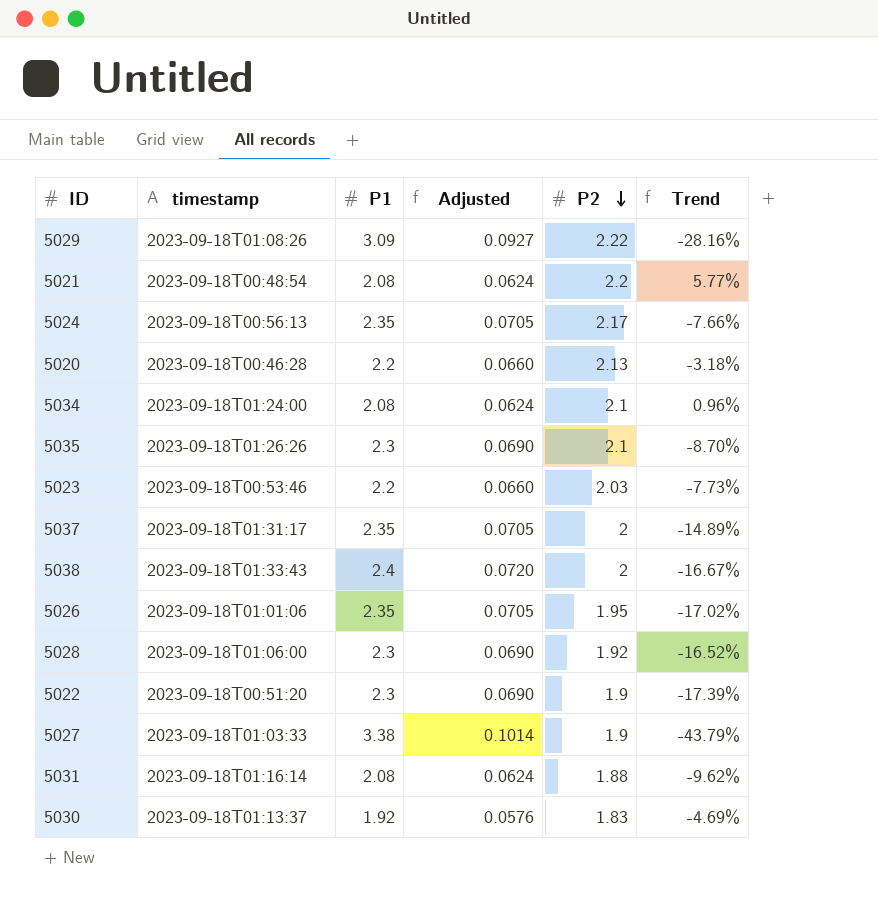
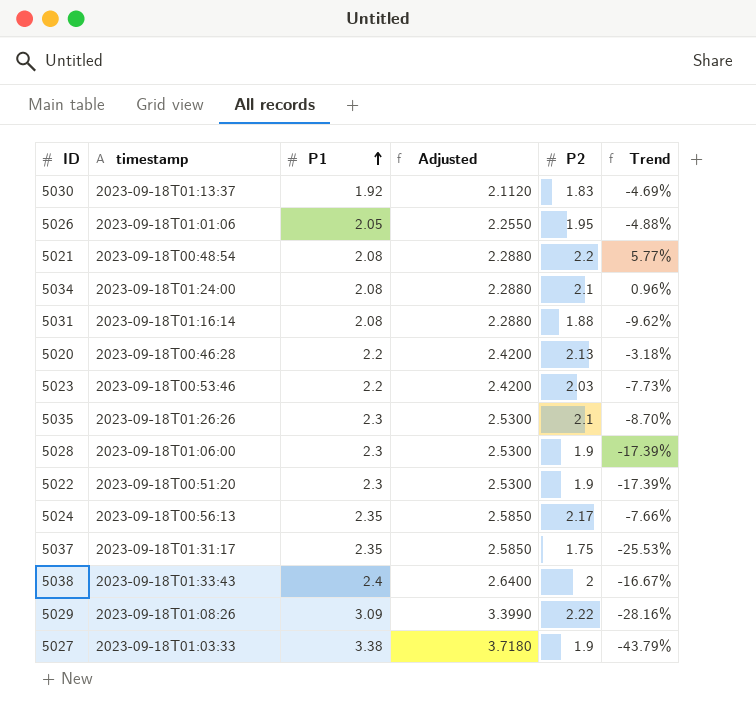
row order: P2 descending -> P1 ascending
column Adjusted | formula: [P1] * 0.03 -> [P1] * 1.1
5026 | P1: 2.35 -> 2.05
5026 | Trend: -17.02% -> -4.88%
5028 | P2: 1.92 -> 1.9
5028 | Trend: -16.52% -> -17.39%
5037 | P2: 2 -> 1.75
5037 | Trend: -14.89% -> -25.53%

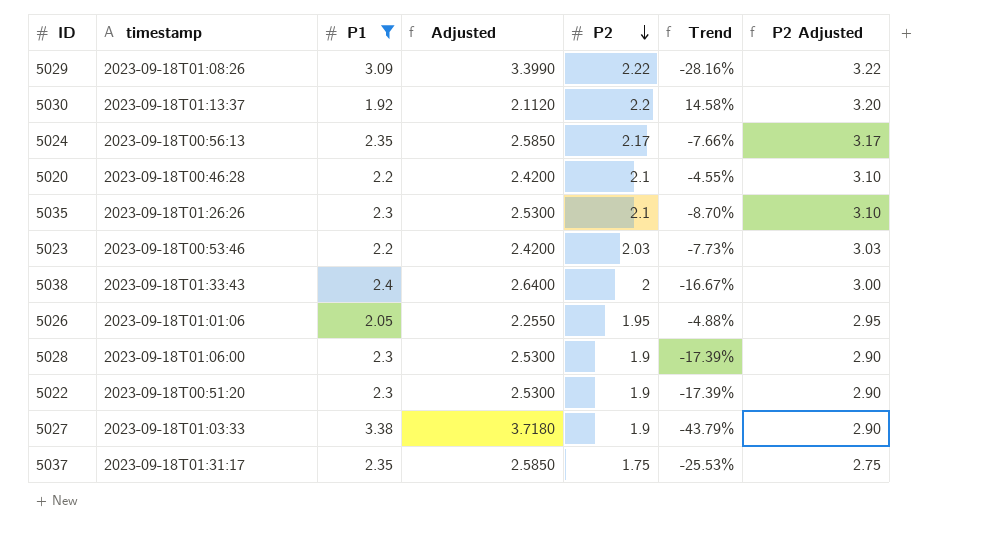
filter: none -> P1 != 2.08
row order: P1 ascending -> P2 descending
column P2 Adjusted | formula: none -> [P2] + 1
5030 | P2: 1.83 -> 2.2
5030 | Trend: -4.69% -> 14.58%
5020 | P2: 2.13 -> 2.1
5020 | Trend: -3.18% -> -4.55%

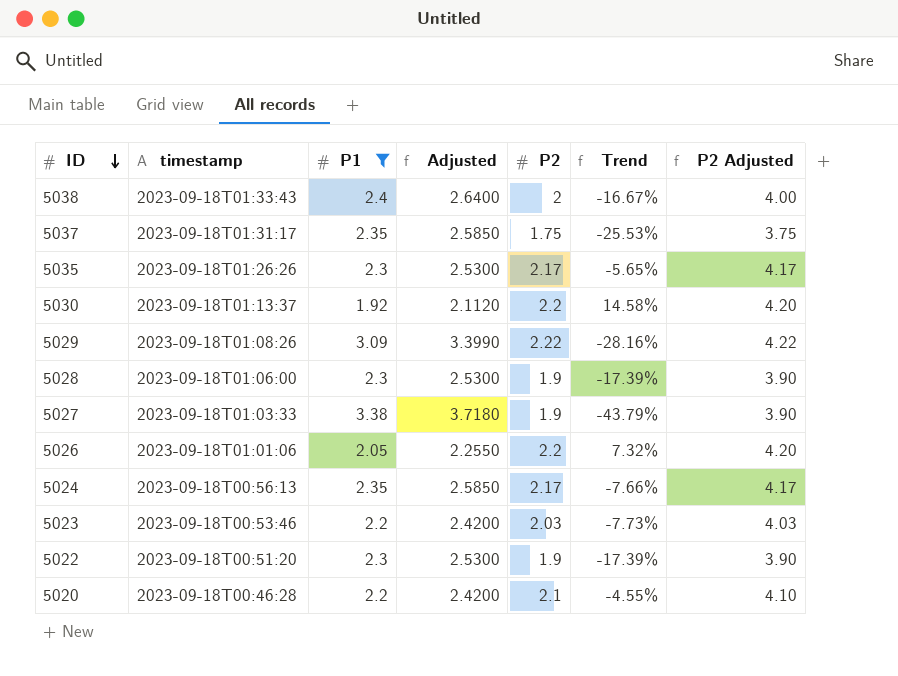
row order: P2 descending -> ID descending
column P2 Adjusted | formula: [P2] + 1 -> [P2] + 2
5035 | P2: 2.1 -> 2.17
5035 | Trend: -8.70% -> -5.65%
5026 | P2: 1.95 -> 2.2
5026 | Trend: -4.88% -> 7.32%

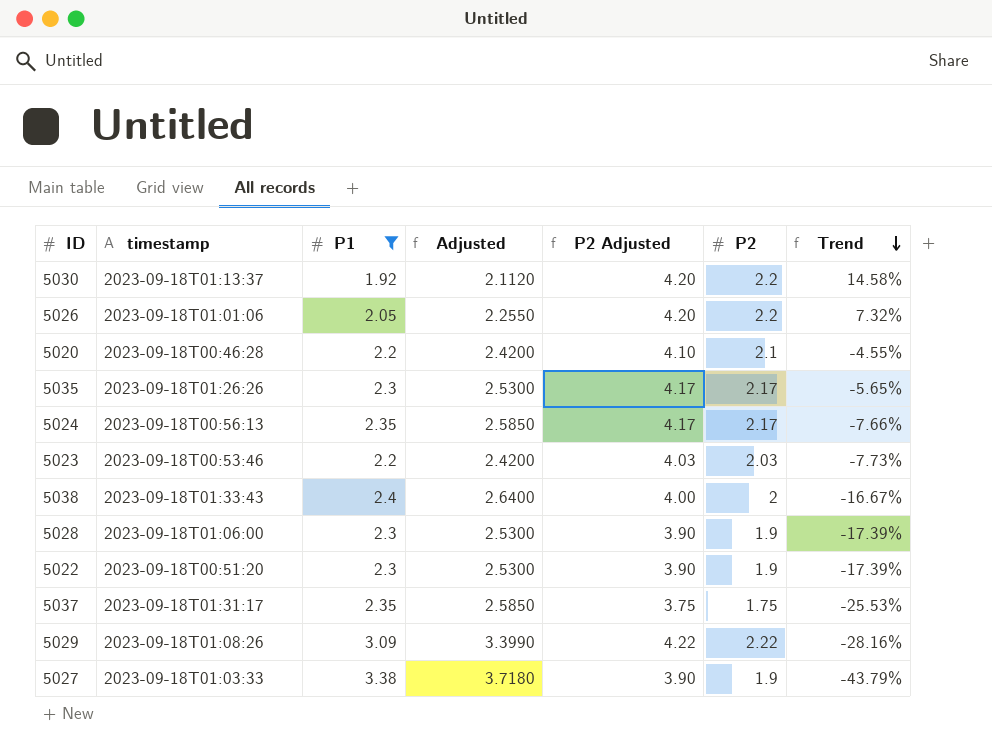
row order: ID descending -> Trend descending
column P2 Adjusted | position: 7 -> 5

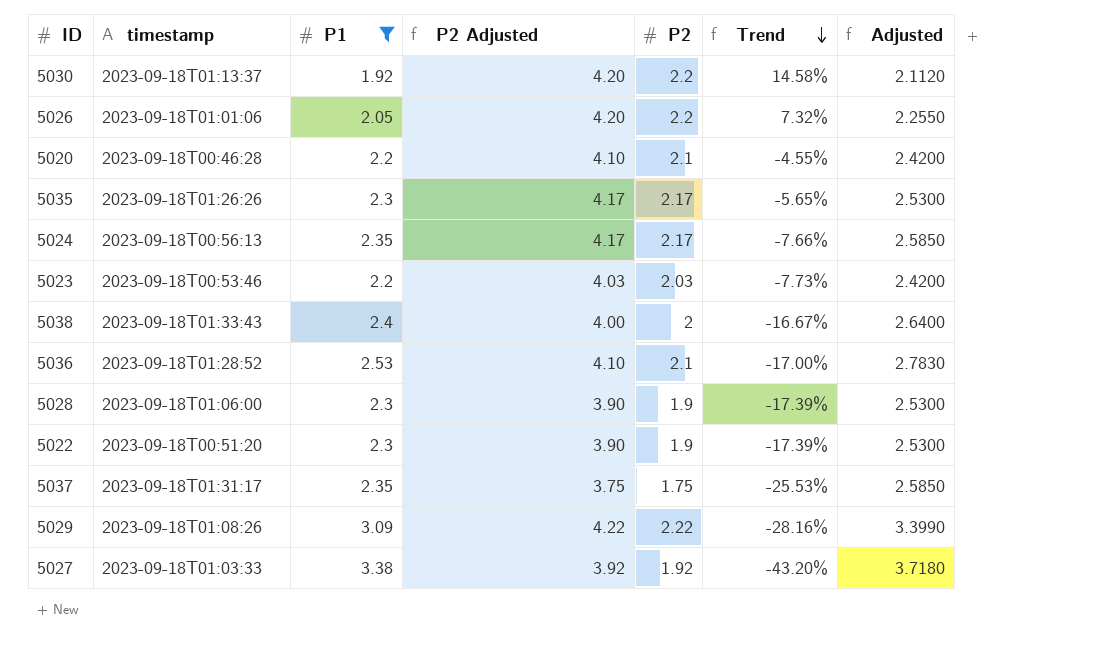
column Adjusted | position: 4 -> 7
row 5036: none -> 2023-09-18T01:28:52 | 2.53 | 4.10 | 2.1 | -17.00% | 2.7830
5027 | P2 Adjusted: 3.90 -> 3.92
5027 | P2: 1.9 -> 1.92
5027 | Trend: -43.79% -> -43.20%

